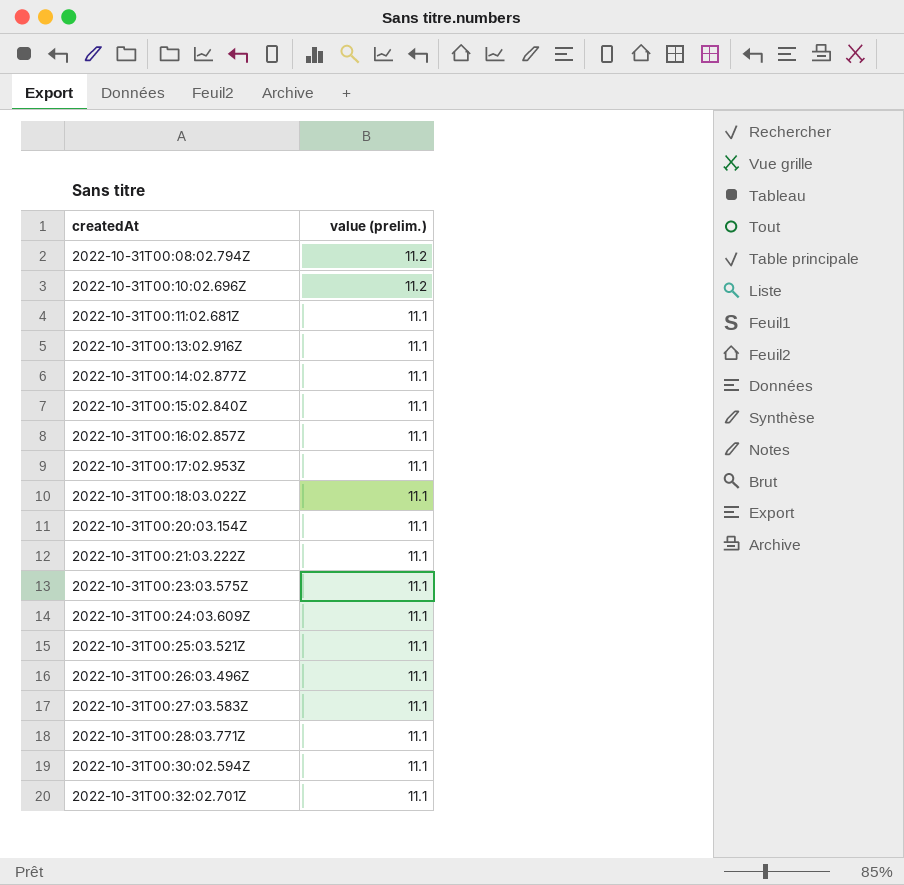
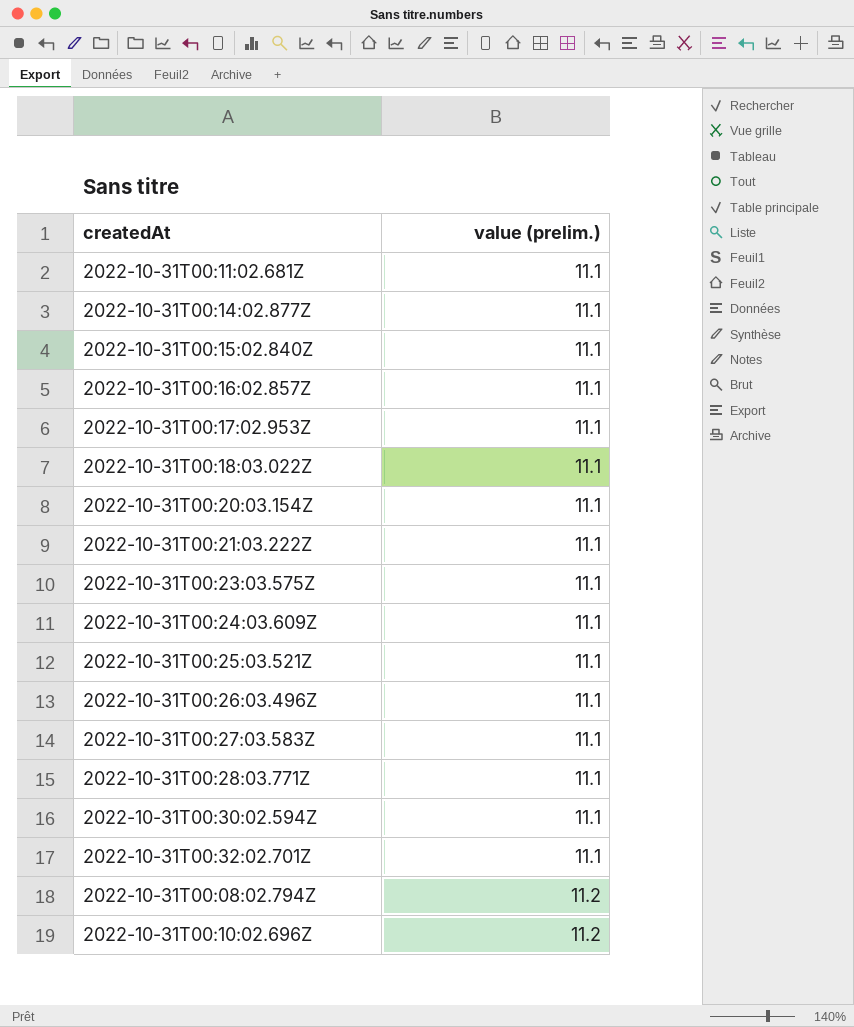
row order: createdAt ascending -> value (prelim.) ascending
row 2022-10-31T00:13:02.916Z: 11.1 -> none

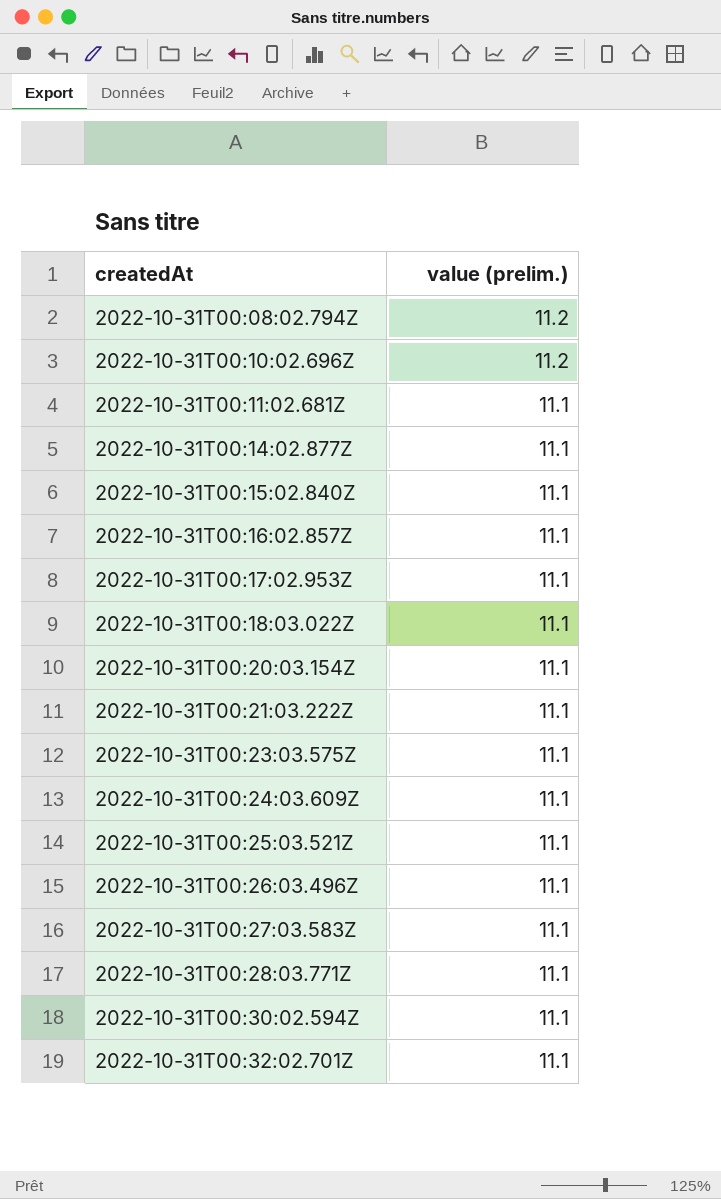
row order: value (prelim.) ascending -> createdAt ascending

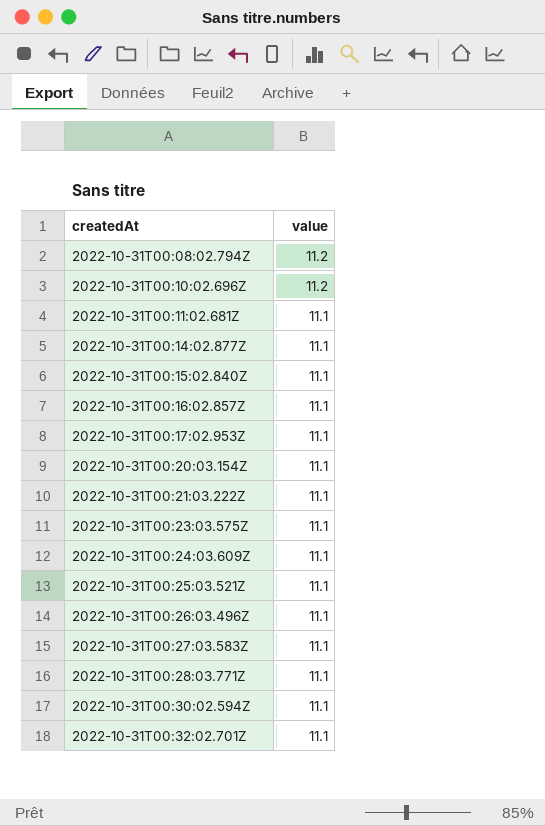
column name: value (prelim.) -> value
row 2022-10-31T00:18:03.022Z: 11.1 -> none

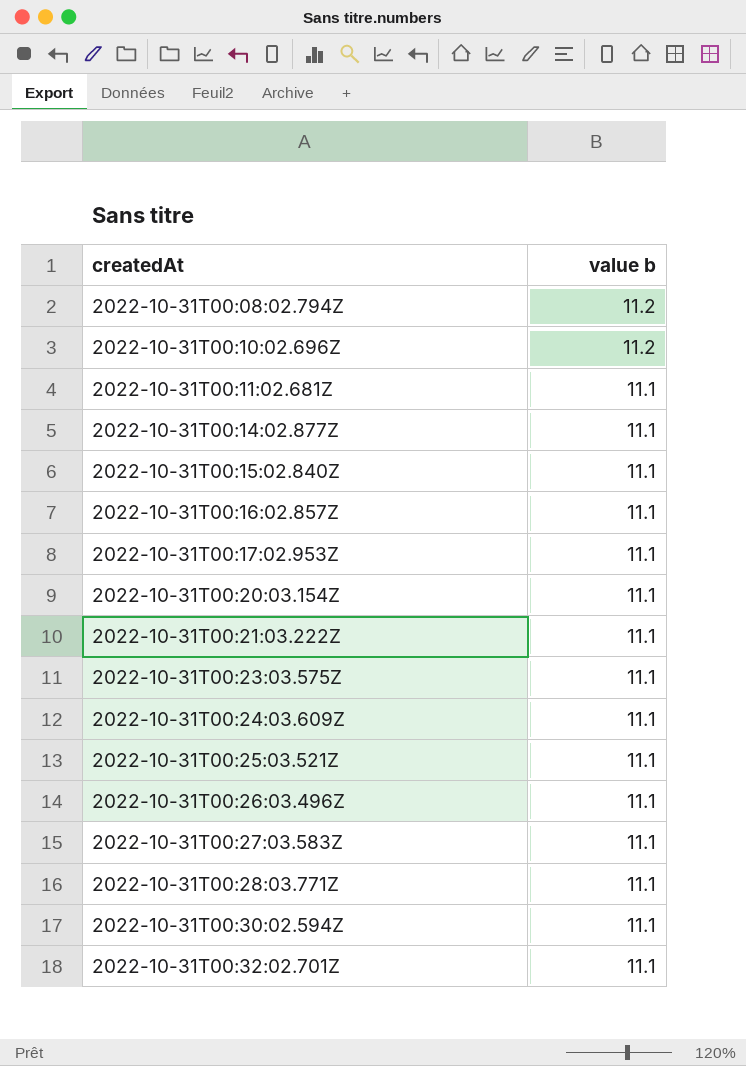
column name: value -> value b

